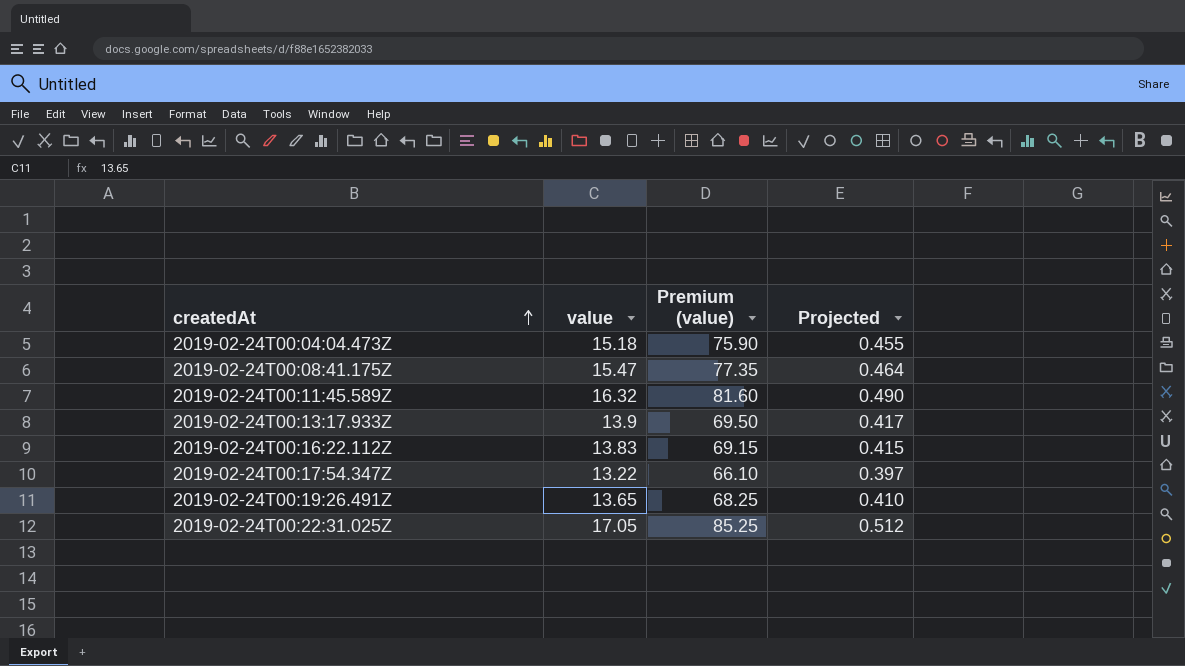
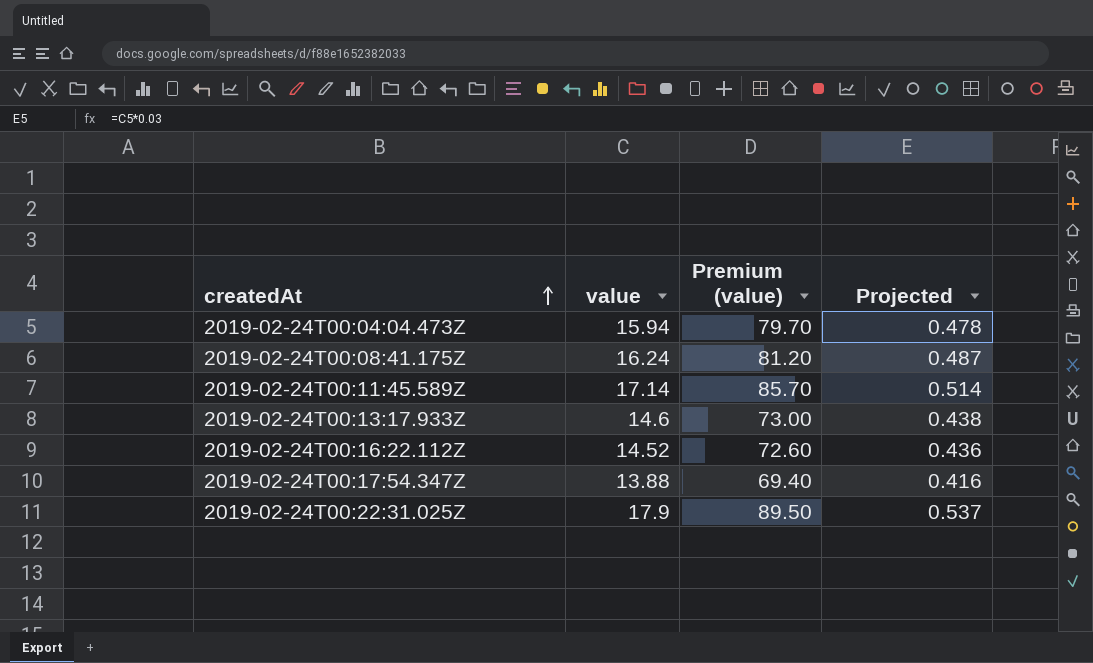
row 2019-02-24T00:19:26.491Z: 13.65 | 68.25 | 0.410 -> none
2019-02-24T00:04:04.473Z | value: 15.18 -> 15.94
2019-02-24T00:04:04.473Z | Premium (value): 75.90 -> 79.70
2019-02-24T00:04:04.473Z | Projected: 0.455 -> 0.478
2019-02-24T00:08:41.175Z | value: 15.47 -> 16.24
2019-02-24T00:08:41.175Z | Premium (value): 77.35 -> 81.20
2019-02-24T00:08:41.175Z | Projected: 0.464 -> 0.487
2019-02-24T00:11:45.589Z | value: 16.32 -> 17.14
2019-02-24T00:11:45.589Z | Premium (value): 81.60 -> 85.70
2019-02-24T00:11:45.589Z | Projected: 0.490 -> 0.514
2019-02-24T00:13:17.933Z | value: 13.9 -> 14.6
2019-02-24T00:13:17.933Z | Premium (value): 69.50 -> 73.00
2019-02-24T00:13:17.933Z | Projected: 0.417 -> 0.438
2019-02-24T00:16:22.112Z | value: 13.83 -> 14.52
2019-02-24T00:16:22.112Z | Premium (value): 69.15 -> 72.60
2019-02-24T00:16:22.112Z | Projected: 0.415 -> 0.436
2019-02-24T00:17:54.347Z | value: 13.22 -> 13.88
2019-02-24T00:17:54.347Z | Premium (value): 66.10 -> 69.40
2019-02-24T00:17:54.347Z | Projected: 0.397 -> 0.416
2019-02-24T00:22:31.025Z | value: 17.05 -> 17.9
2019-02-24T00:22:31.025Z | Premium (value): 85.25 -> 89.50
2019-02-24T00:22:31.025Z | Projected: 0.512 -> 0.537

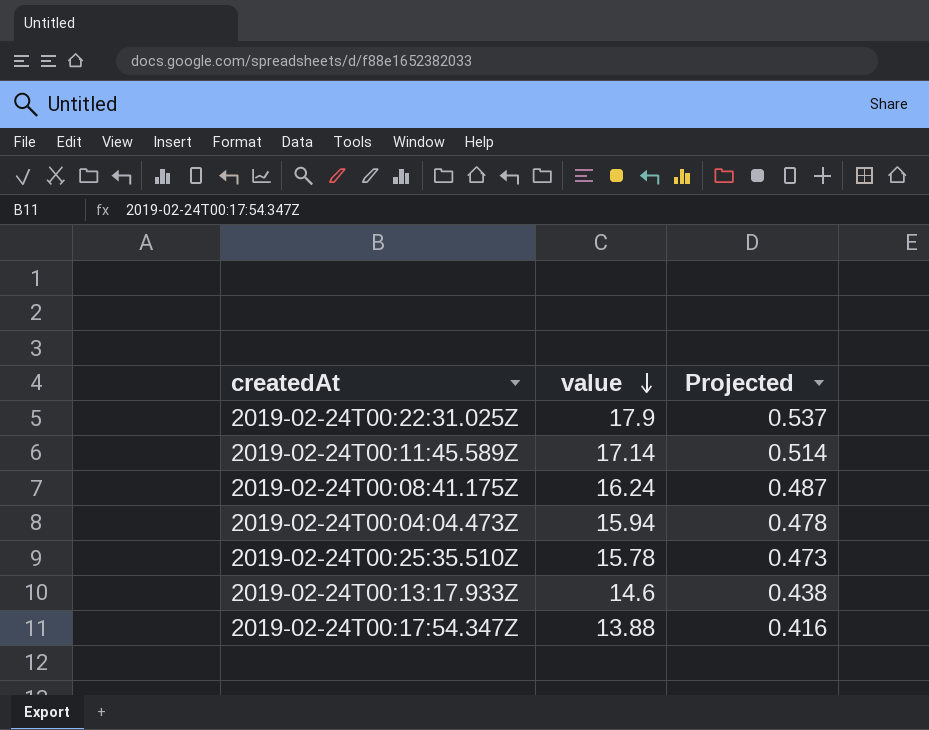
row order: createdAt ascending -> value descending
column Premium (value) | formula: [value] * 5 -> none
row 2019-02-24T00:16:22.112Z: 14.52 | 72.60 | 0.436 -> none
row 2019-02-24T00:25:35.510Z: none -> 15.78 | 0.473

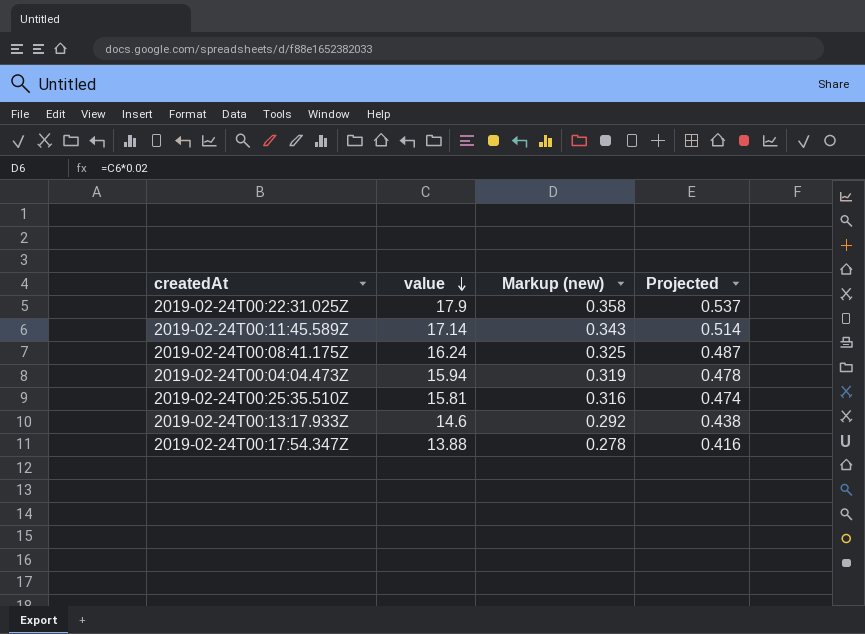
column Markup (new) | formula: none -> [value] * 0.02
2019-02-24T00:25:35.510Z | value: 15.78 -> 15.81
2019-02-24T00:25:35.510Z | Projected: 0.473 -> 0.474

